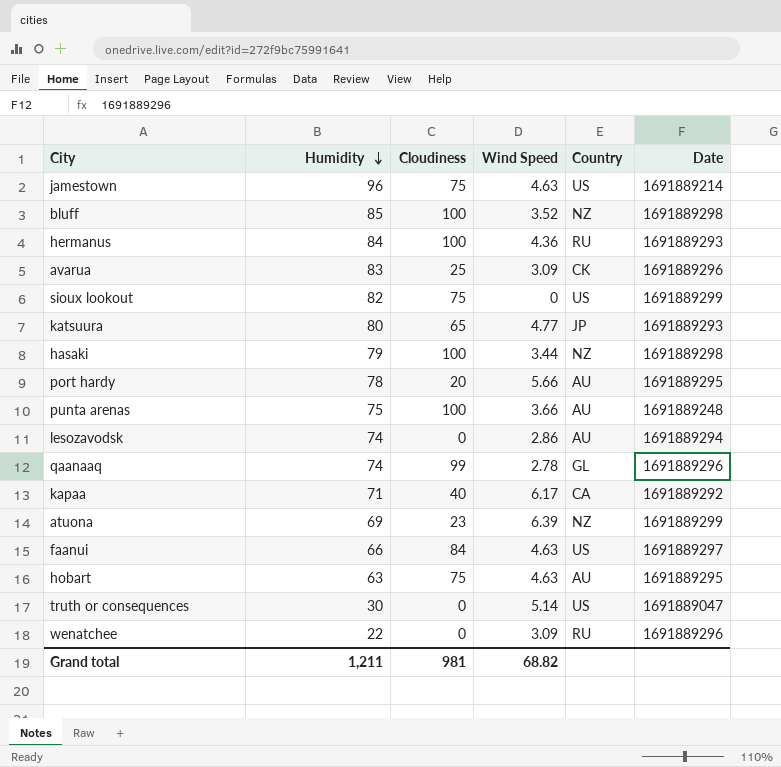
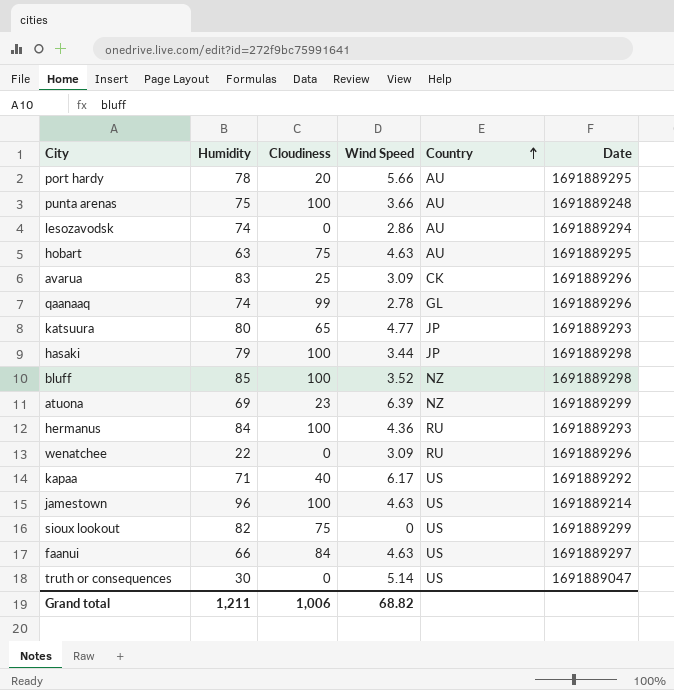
row order: Humidity descending -> Country ascending
hasaki | Country: NZ -> JP
kapaa | Country: CA -> US
jamestown | Cloudiness: 75 -> 100
Grand total | Cloudiness: 981 -> 1,006

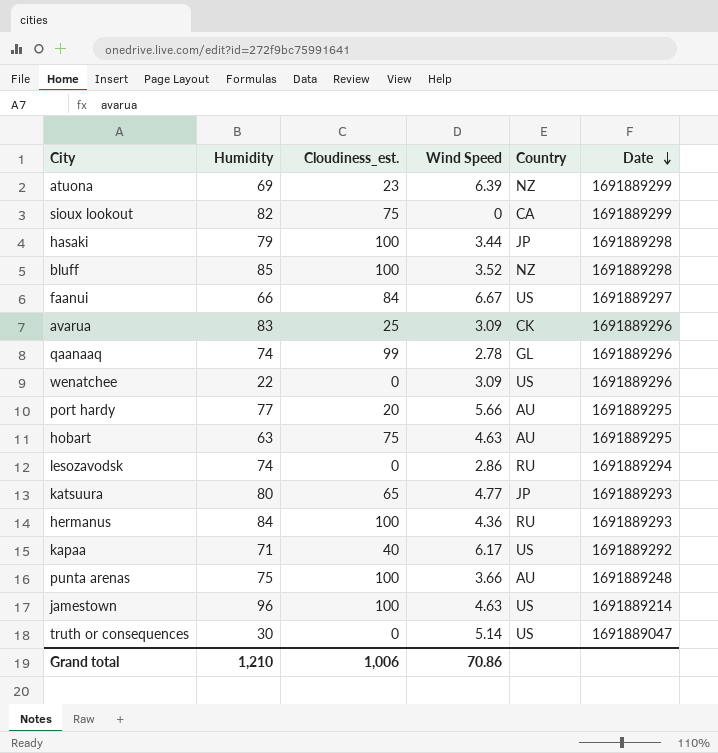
row order: Country ascending -> Date descending
column name: Cloudiness -> Cloudiness_est.
sioux lookout | Country: US -> CA
faanui | Wind Speed: 4.63 -> 6.67
wenatchee | Country: RU -> US
port hardy | Humidity: 78 -> 77
lesozavodsk | Country: AU -> RU
Grand total | Humidity: 1,211 -> 1,210
Grand total | Wind Speed: 68.82 -> 70.86

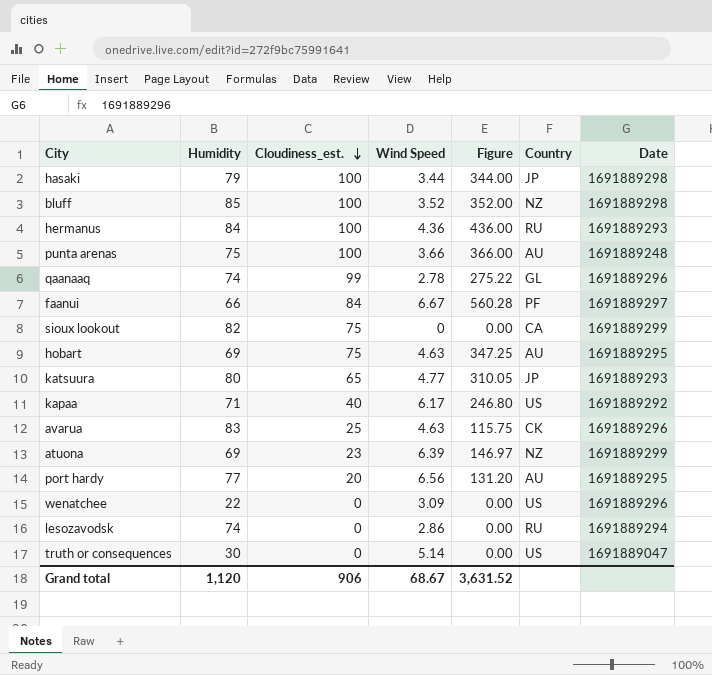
row order: Date descending -> Cloudiness_est. descending
column Figure | formula: none -> [Cloudiness_est.] * [Wind Speed]
row jamestown: 96 | 100 | 4.63 | US | 1691889214 -> none
faanui | Country: US -> PF
hobart | Humidity: 63 -> 69
avarua | Wind Speed: 3.09 -> 4.63
port hardy | Wind Speed: 5.66 -> 6.56
Grand total | Humidity: 1,210 -> 1,120
Grand total | Cloudiness_est.: 1,006 -> 906
Grand total | Wind Speed: 70.86 -> 68.67

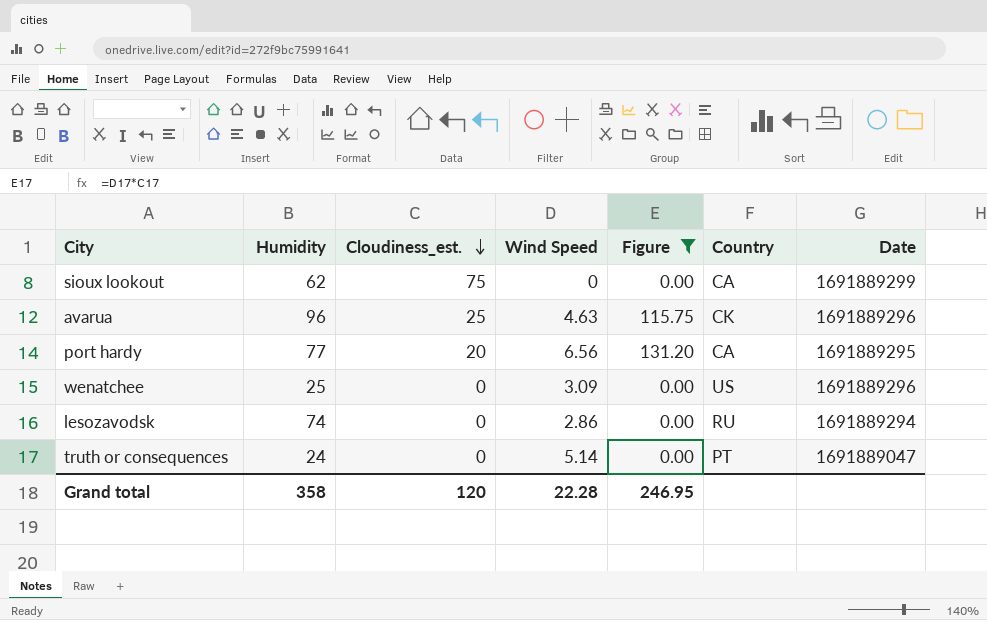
filter: none -> Figure <= 131.20
sioux lookout | Humidity: 82 -> 62
avarua | Humidity: 83 -> 96
port hardy | Country: AU -> CA
wenatchee | Humidity: 22 -> 25
truth or consequences | Humidity: 30 -> 24
truth or consequences | Country: US -> PT
Grand total | Humidity: 1,120 -> 358
Grand total | Cloudiness_est.: 906 -> 120
Grand total | Wind Speed: 68.67 -> 22.28
Grand total | Figure: 3,631.52 -> 246.95

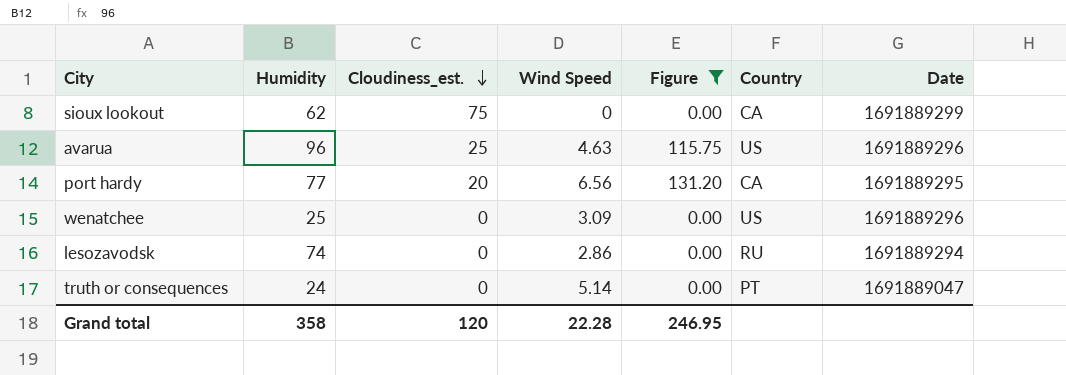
avarua | Country: CK -> US

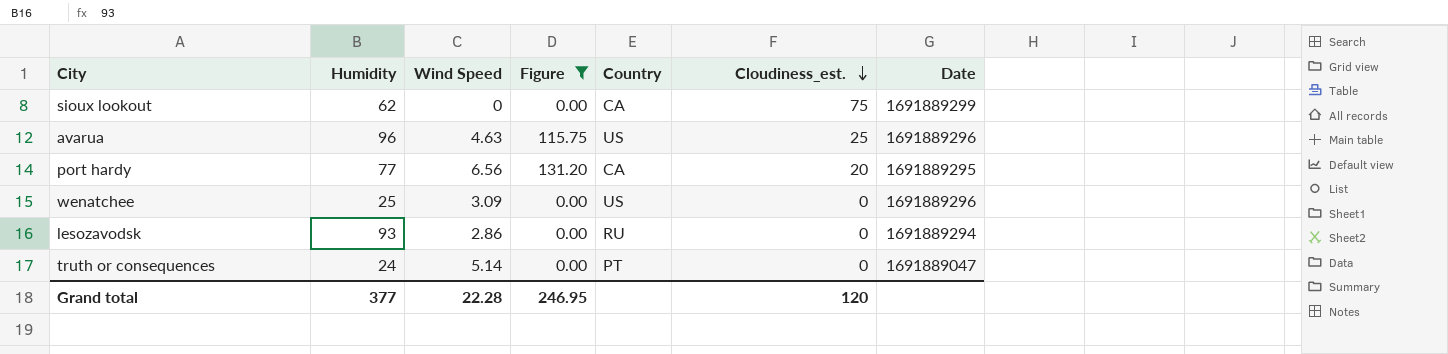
column Cloudiness_est. | position: 3 -> 6
lesozavodsk | Humidity: 74 -> 93
Grand total | Humidity: 358 -> 377

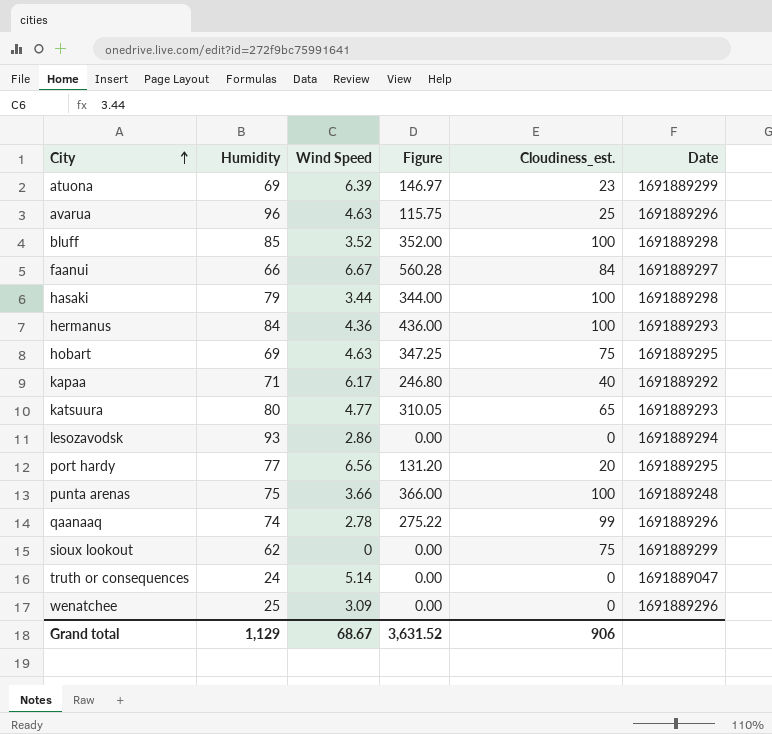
filter: Figure <= 131.20 -> none
row order: Cloudiness_est. descending -> City ascending
column Country | position: 5 -> none
Grand total | Humidity: 377 -> 1,129
Grand total | Wind Speed: 22.28 -> 68.67
Grand total | Figure: 246.95 -> 3,631.52
Grand total | Cloudiness_est.: 120 -> 906

